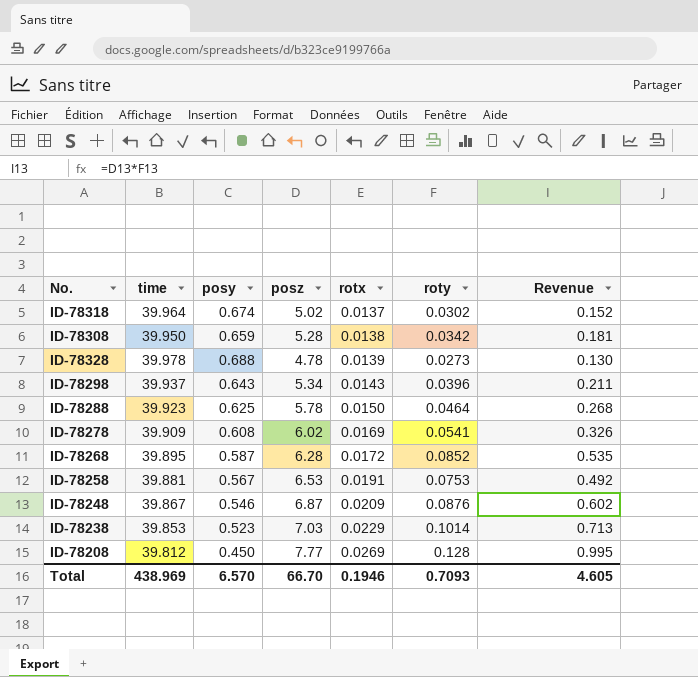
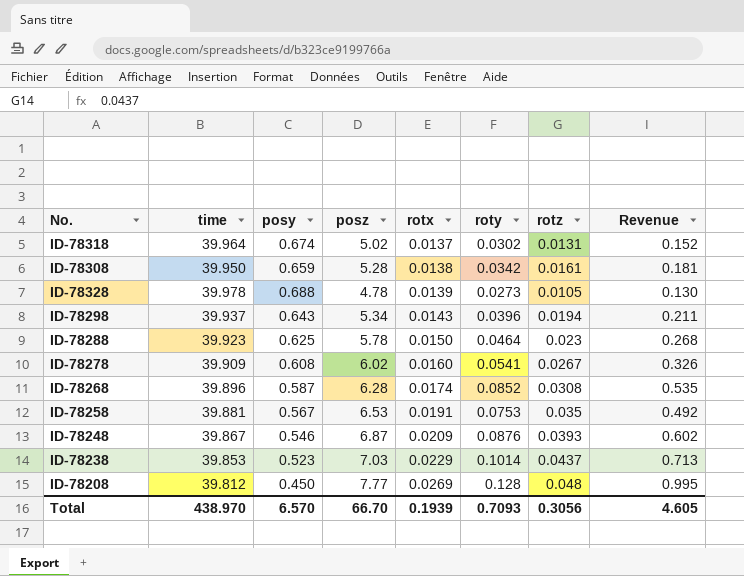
column rotz | position: none -> 7
ID-78278 | rotx: 0.0169 -> 0.0160
ID-78268 | time: 39.895 -> 39.896
ID-78268 | rotx: 0.0172 -> 0.0174
Total | time: 438.969 -> 438.970
Total | rotx: 0.1946 -> 0.1939

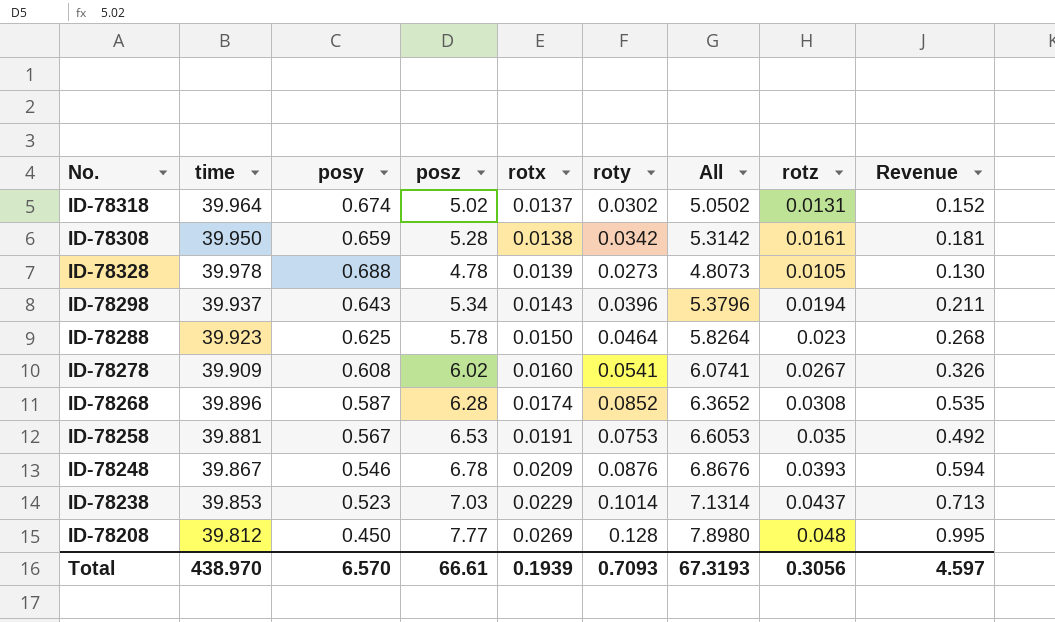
column All | formula: none -> [posz] + [roty]
ID-78248 | posz: 6.87 -> 6.78
ID-78248 | Revenue: 0.602 -> 0.594
Total | posz: 66.70 -> 66.61
Total | Revenue: 4.605 -> 4.597

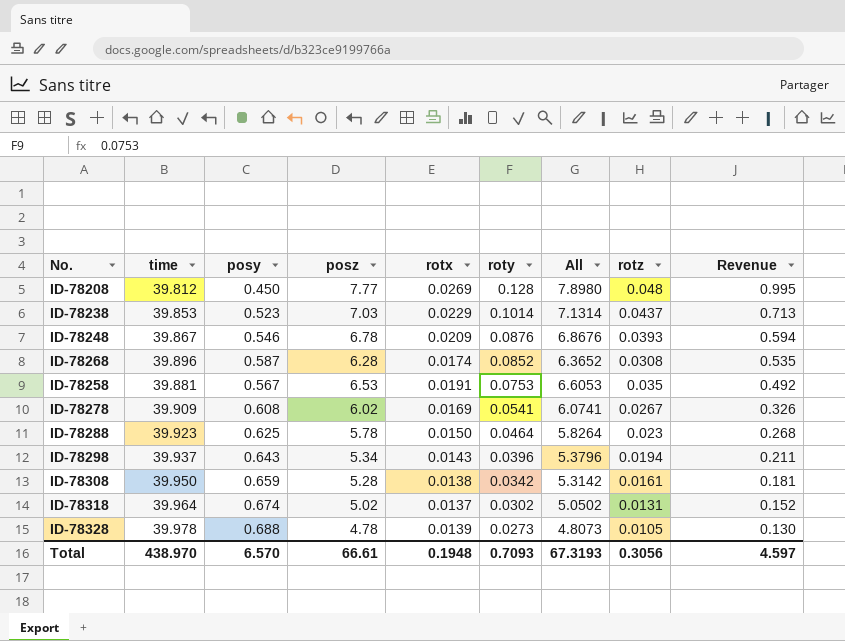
row order: rotx ascending -> roty descending
ID-78278 | rotx: 0.0160 -> 0.0169
Total | rotx: 0.1939 -> 0.1948

